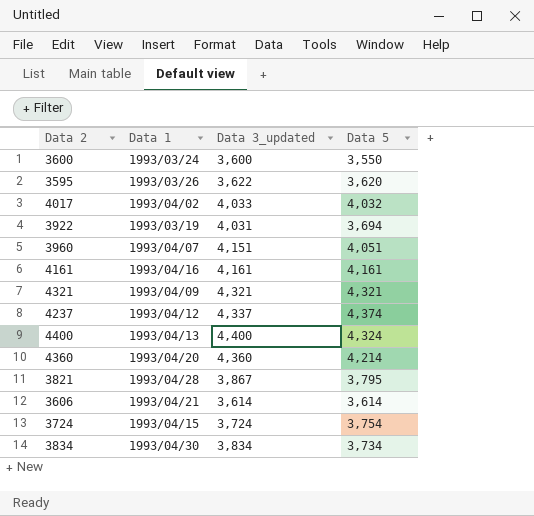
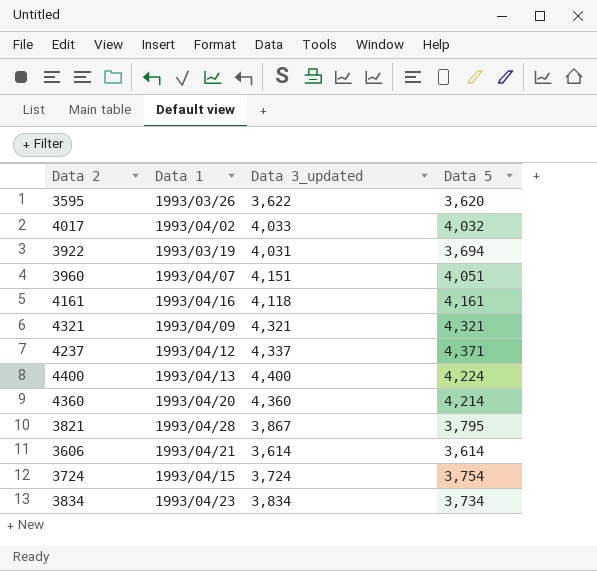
row 3600: 1993/03/24 | 3,600 | 3,550 -> none
4161 | Data 3_updated: 4,161 -> 4,118
4237 | Data 5: 4,374 -> 4,371
4400 | Data 5: 4,324 -> 4,224
3834 | Data 1: 1993/04/30 -> 1993/04/23

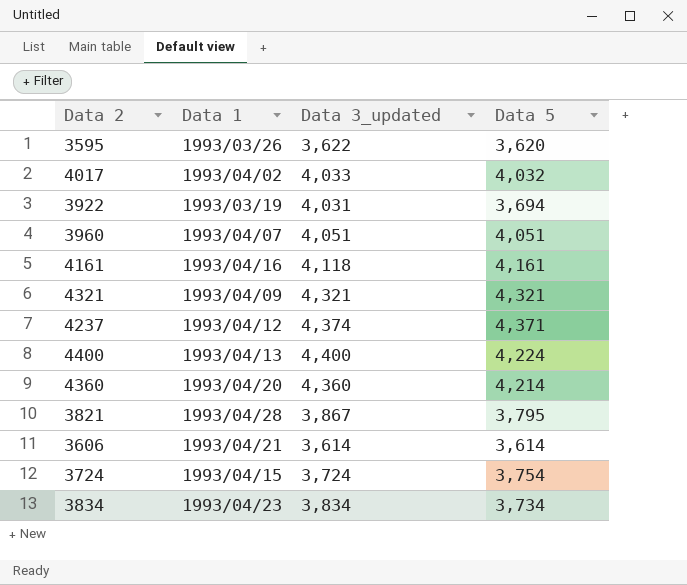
3960 | Data 3_updated: 4,151 -> 4,051
4237 | Data 3_updated: 4,337 -> 4,374

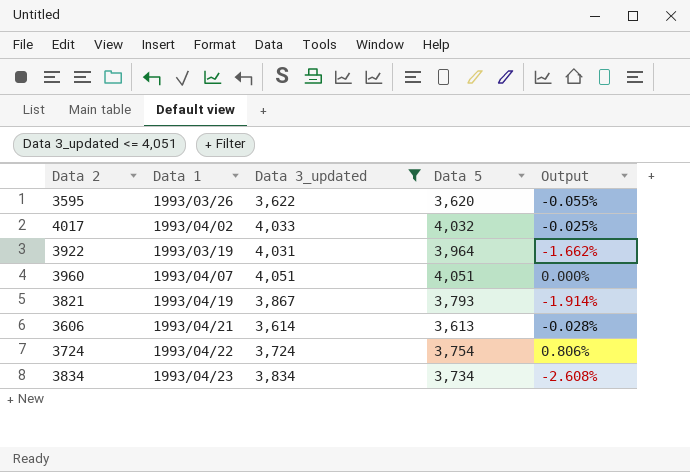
filter: none -> Data 3_updated <= 4,051
column Output | formula: none -> ([Data 5] - [Data 3_updated]) / [Data 3_updated]
3922 | Data 5: 3,694 -> 3,964
3821 | Data 1: 1993/04/28 -> 1993/04/19
3821 | Data 5: 3,795 -> 3,793
3606 | Data 5: 3,614 -> 3,613
3724 | Data 1: 1993/04/15 -> 1993/04/22

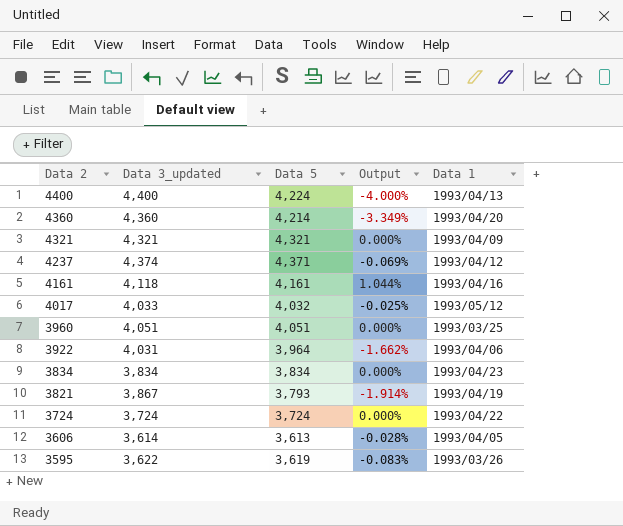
filter: Data 3_updated <= 4,051 -> none
row order: none -> Data 2 descending
column Data 1 | position: 2 -> 5
4017 | Data 1: 1993/04/02 -> 1993/05/12
3960 | Data 1: 1993/04/07 -> 1993/03/25
3922 | Data 1: 1993/03/19 -> 1993/04/06
3834 | Data 5: 3,734 -> 3,834
3834 | Output: -2.608% -> 0.000%
3724 | Data 5: 3,754 -> 3,724
3724 | Output: 0.806% -> 0.000%
3606 | Data 1: 1993/04/21 -> 1993/04/05
3595 | Data 5: 3,620 -> 3,619
3595 | Output: -0.055% -> -0.083%

